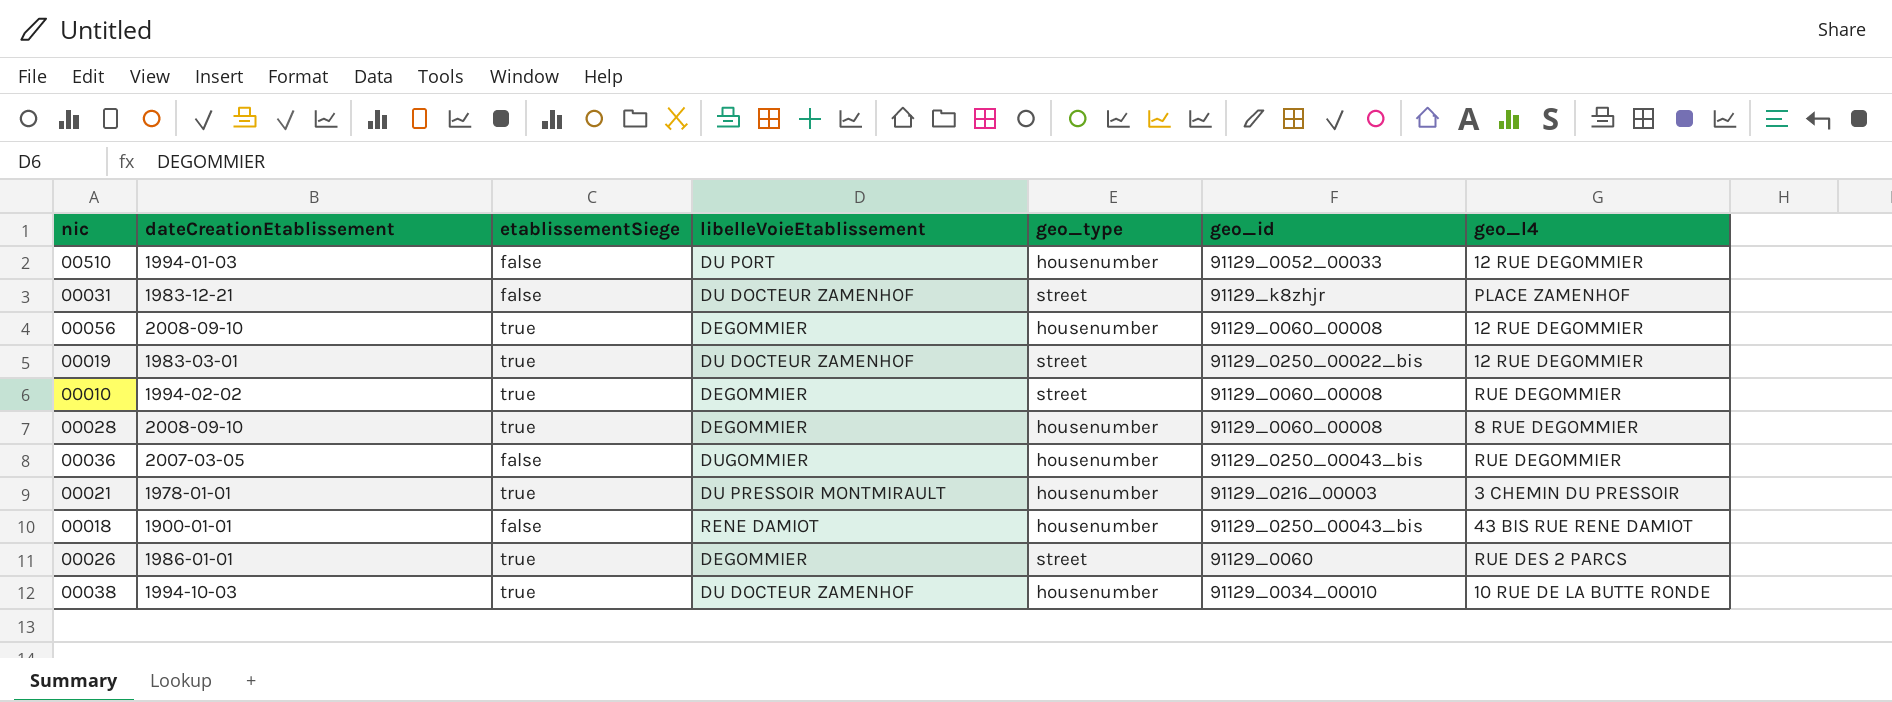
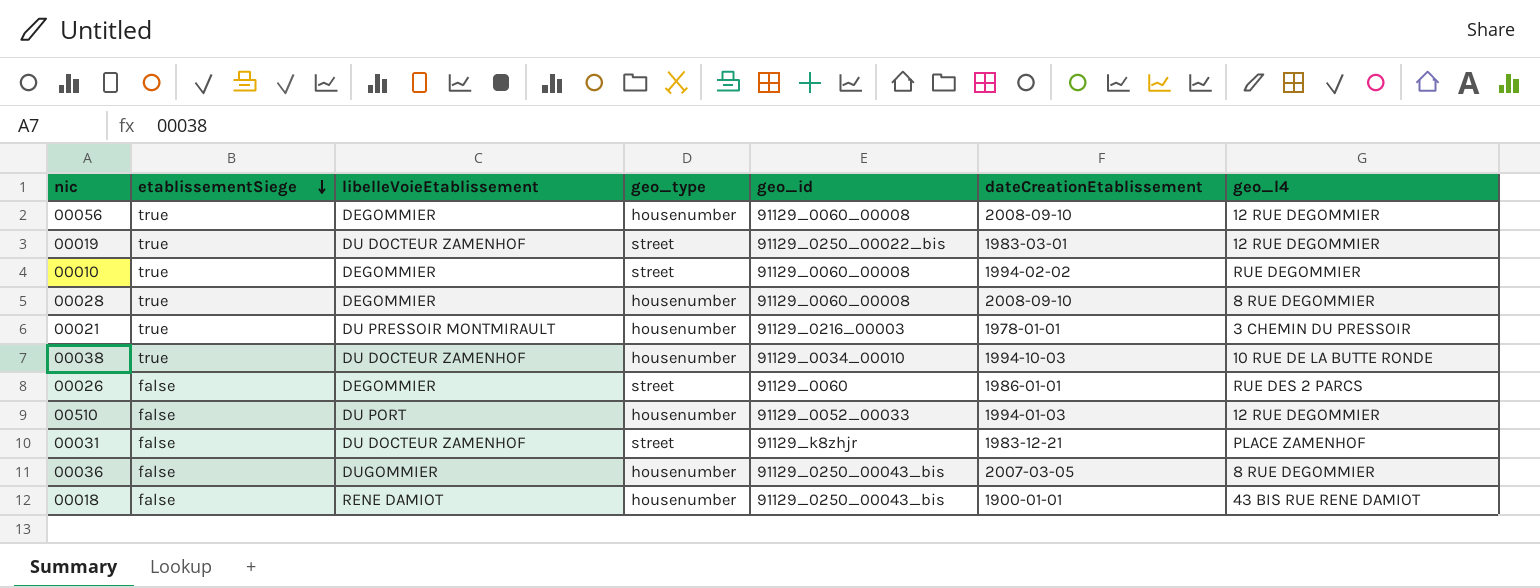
row order: none -> etablissementSiege descending
column dateCreationEtablissement | position: 2 -> 6
00026 | etablissementSiege: true -> false
00036 | geo_l4: RUE DEGOMMIER -> 8 RUE DEGOMMIER

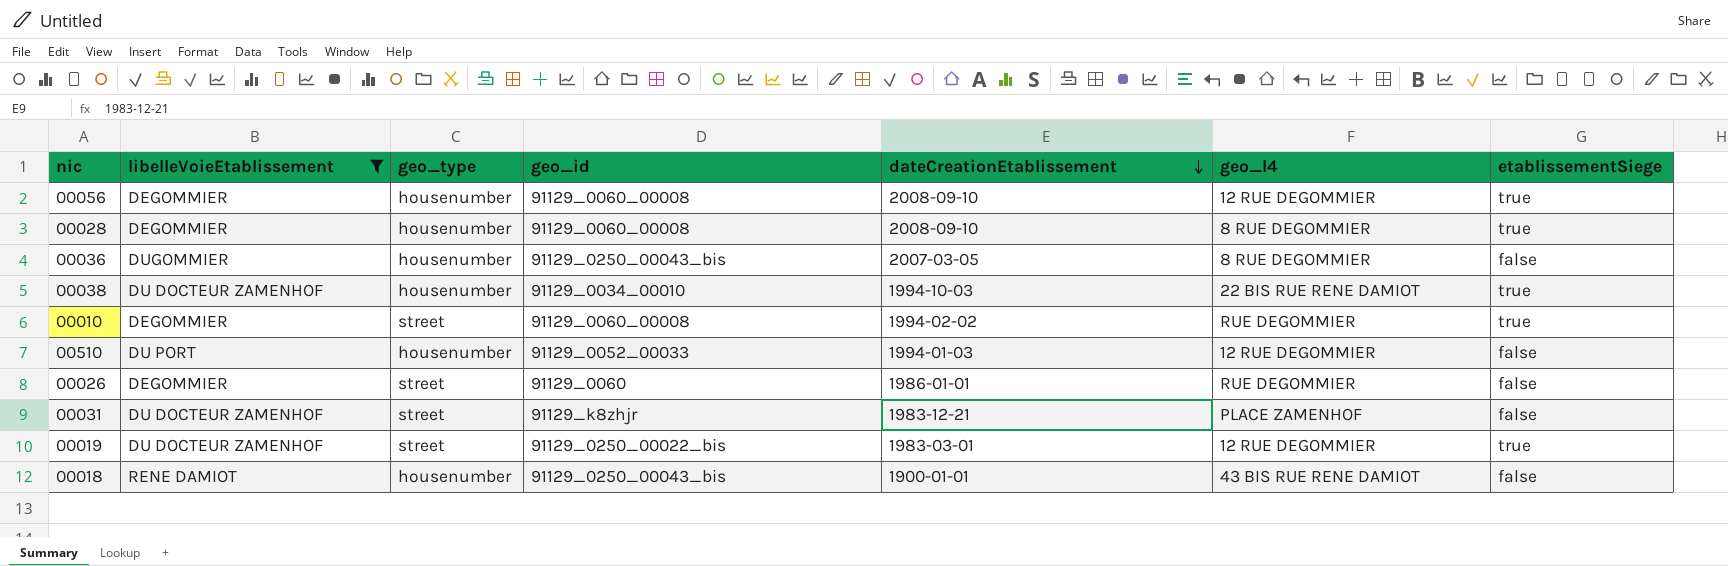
filter: none -> libelleVoieEtablissement != DU PRESSOIR MONTMIRAULT
row order: etablissementSiege descending -> dateCreationEtablissement descending
column etablissementSiege | position: 2 -> 7
00038 | geo_l4: 10 RUE DE LA BUTTE RONDE -> 22 BIS RUE RENE DAMIOT
00026 | geo_l4: RUE DES 2 PARCS -> RUE DEGOMMIER

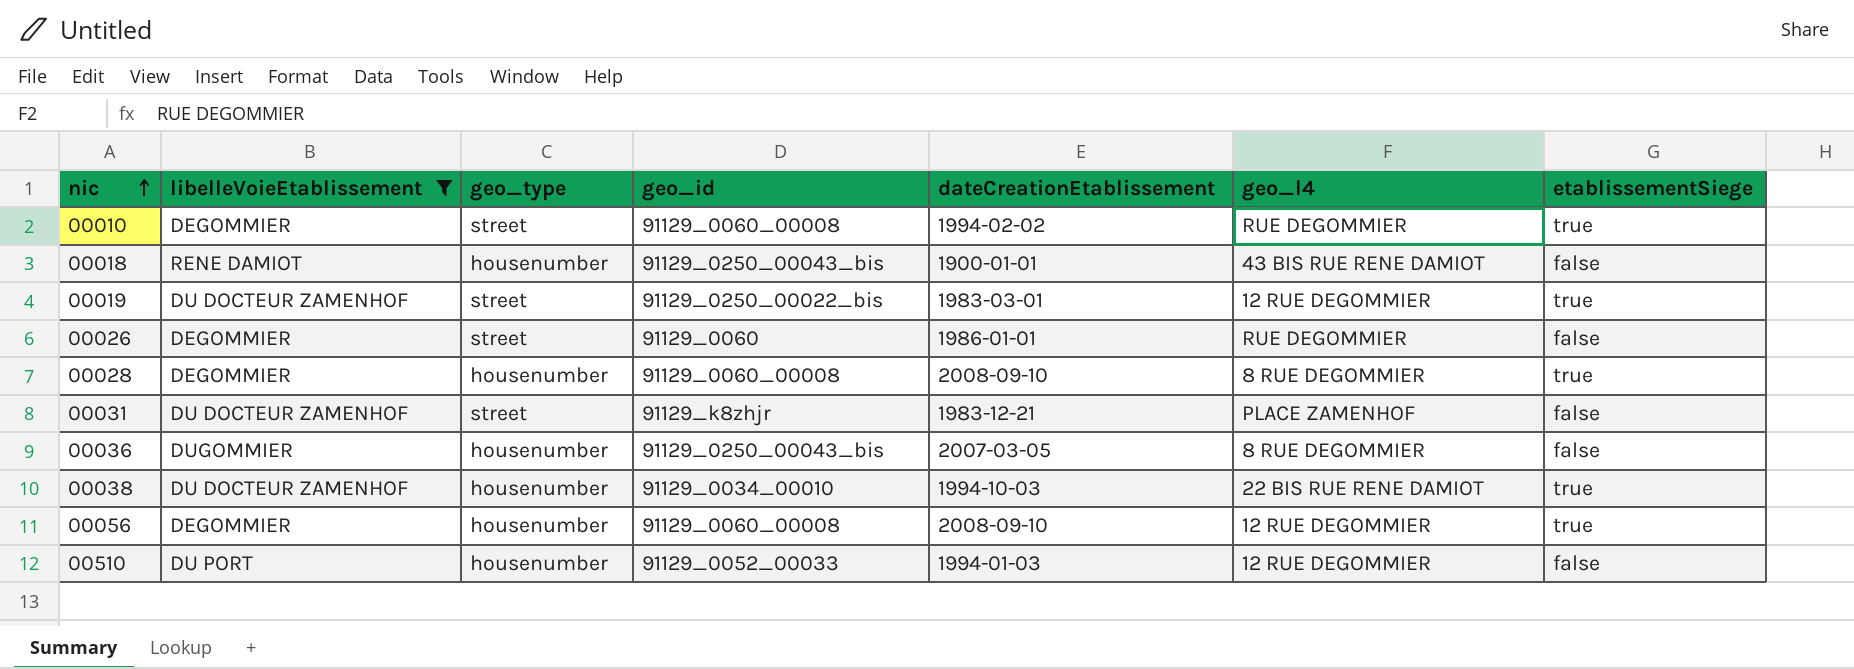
row order: dateCreationEtablissement descending -> nic ascending

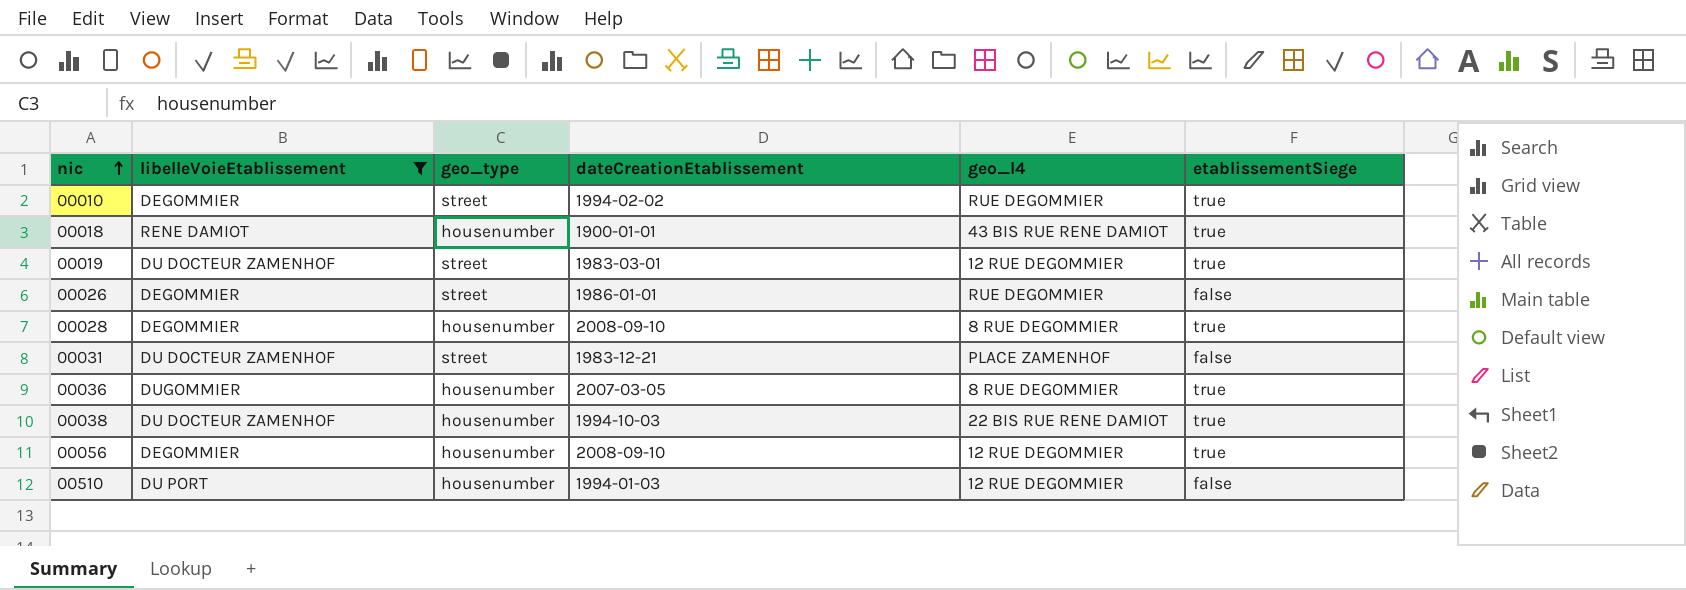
column geo_id | position: 4 -> none
00018 | etablissementSiege: false -> true
00036 | etablissementSiege: false -> true

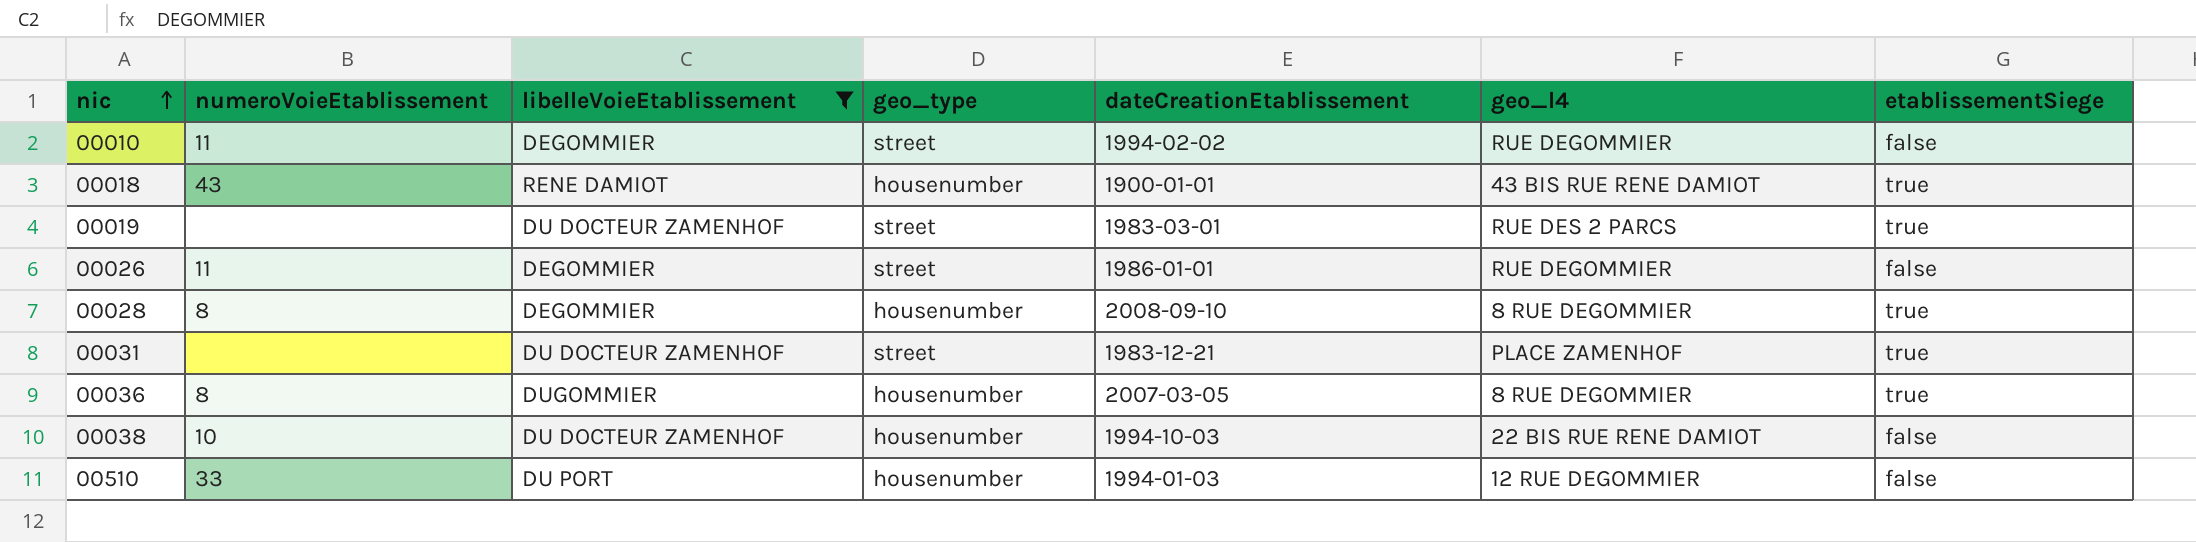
column numeroVoieEtablissement | position: none -> 2
row 00056: DEGOMMIER | housenumber | 2008-09-10 | 12 RUE DEGOMMIER | true -> none
00010 | etablissementSiege: true -> false
00019 | geo_l4: 12 RUE DEGOMMIER -> RUE DES 2 PARCS
00031 | etablissementSiege: false -> true
00038 | etablissementSiege: true -> false

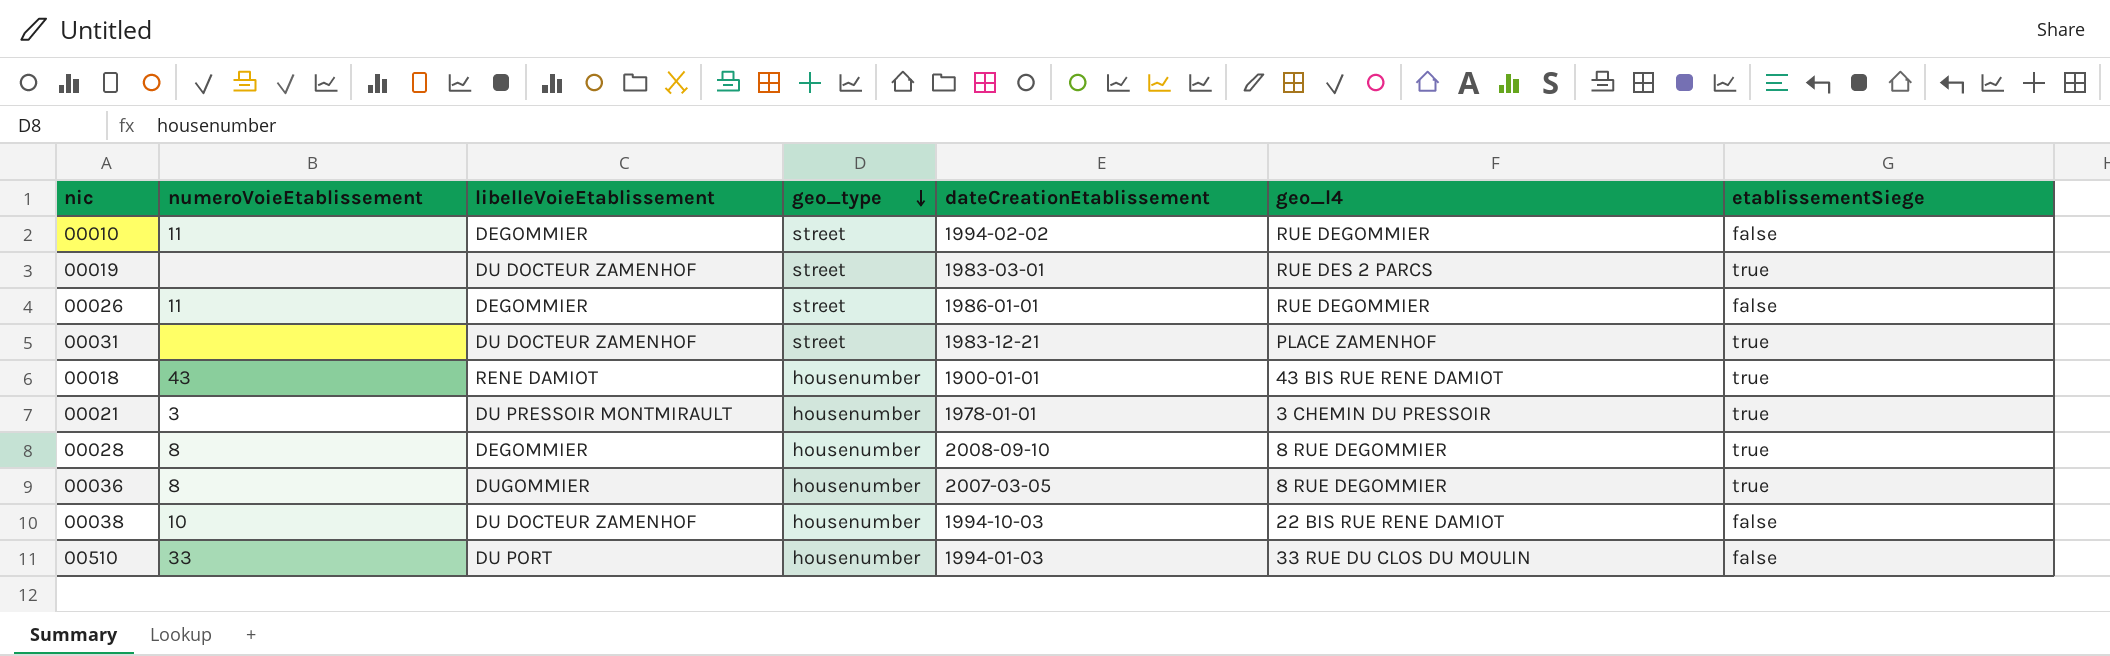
filter: libelleVoieEtablissement != DU PRESSOIR MONTMIRAULT -> none
row order: nic ascending -> geo_type descending
00510 | geo_l4: 12 RUE DEGOMMIER -> 33 RUE DU CLOS DU MOULIN

